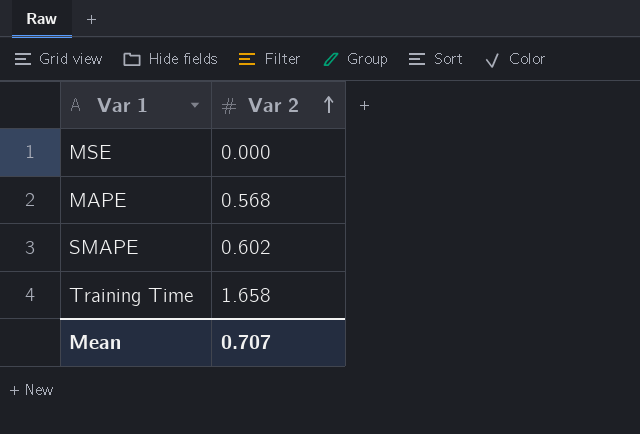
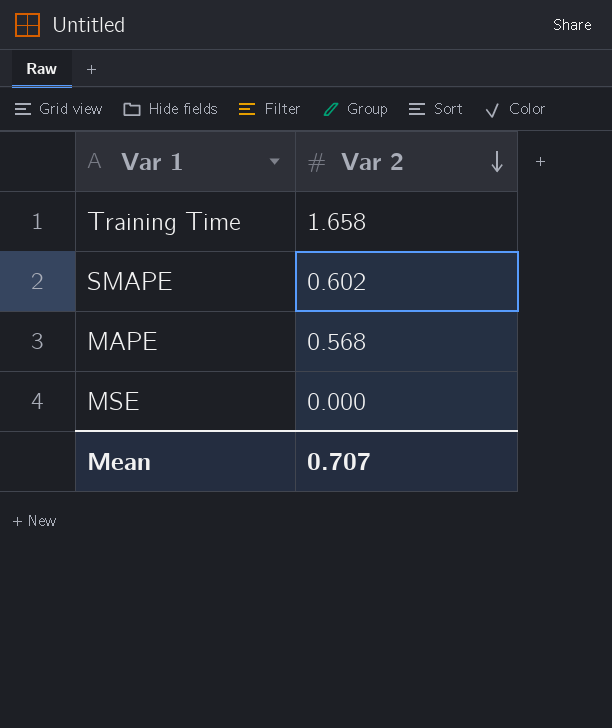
row order: Var 2 ascending -> Var 2 descending

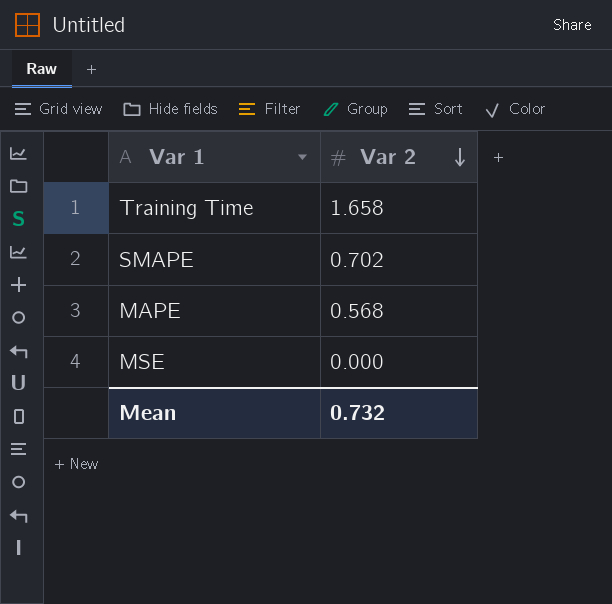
SMAPE | Var 2: 0.602 -> 0.702
Mean | Var 2: 0.707 -> 0.732

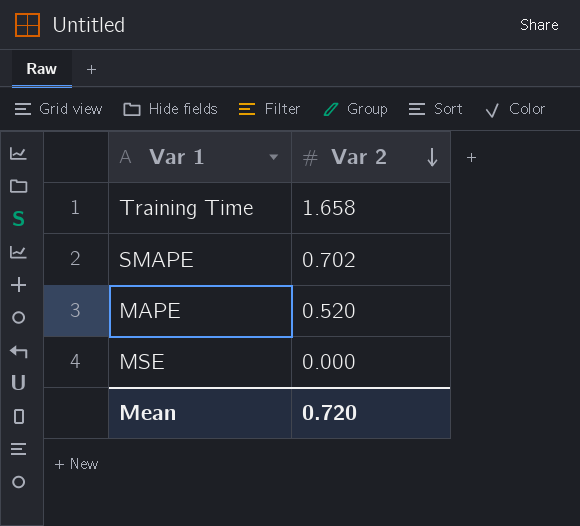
MAPE | Var 2: 0.568 -> 0.520
Mean | Var 2: 0.732 -> 0.720

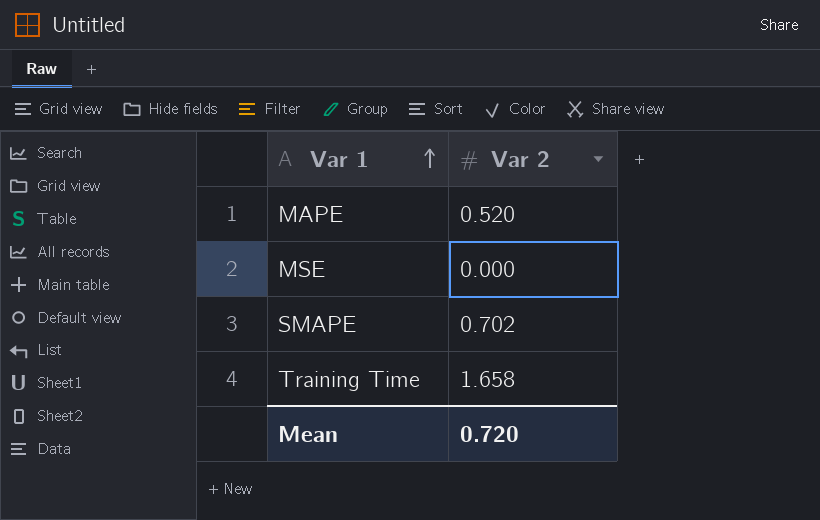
row order: Var 2 descending -> Var 1 ascending

